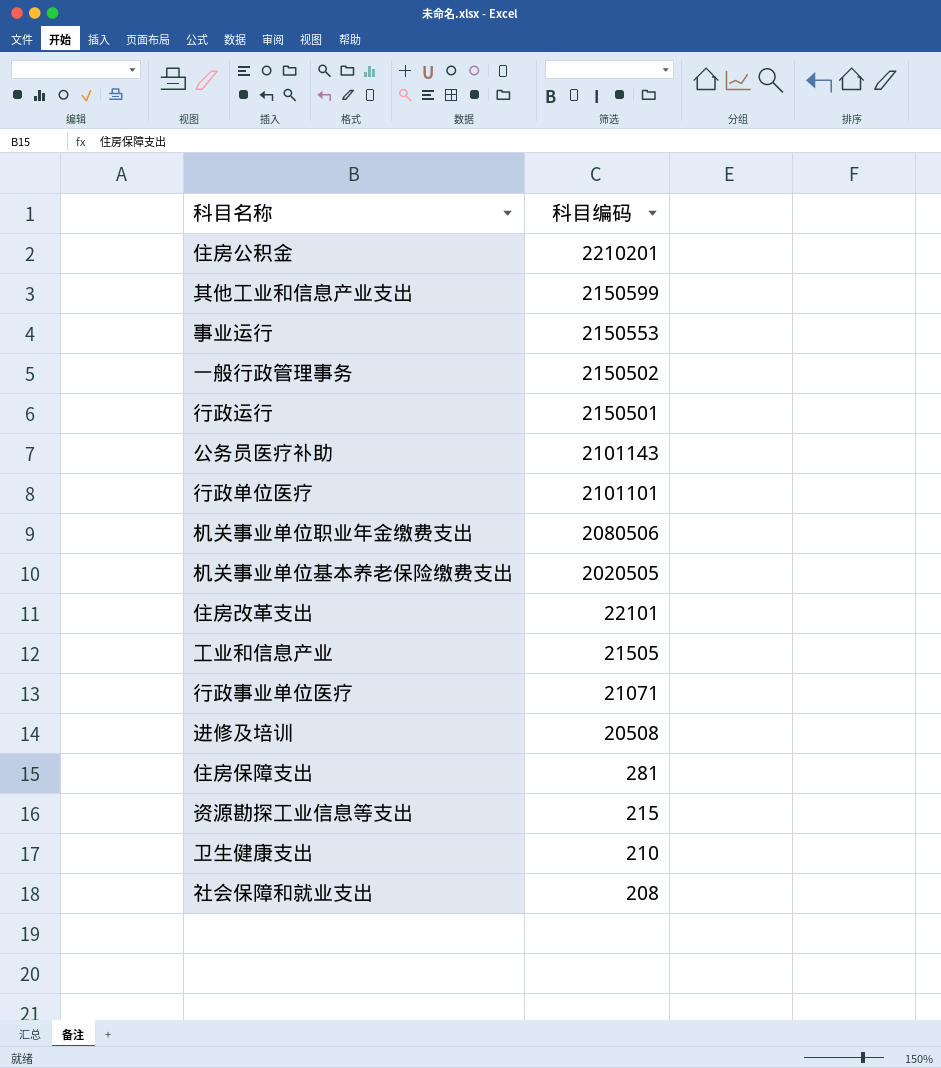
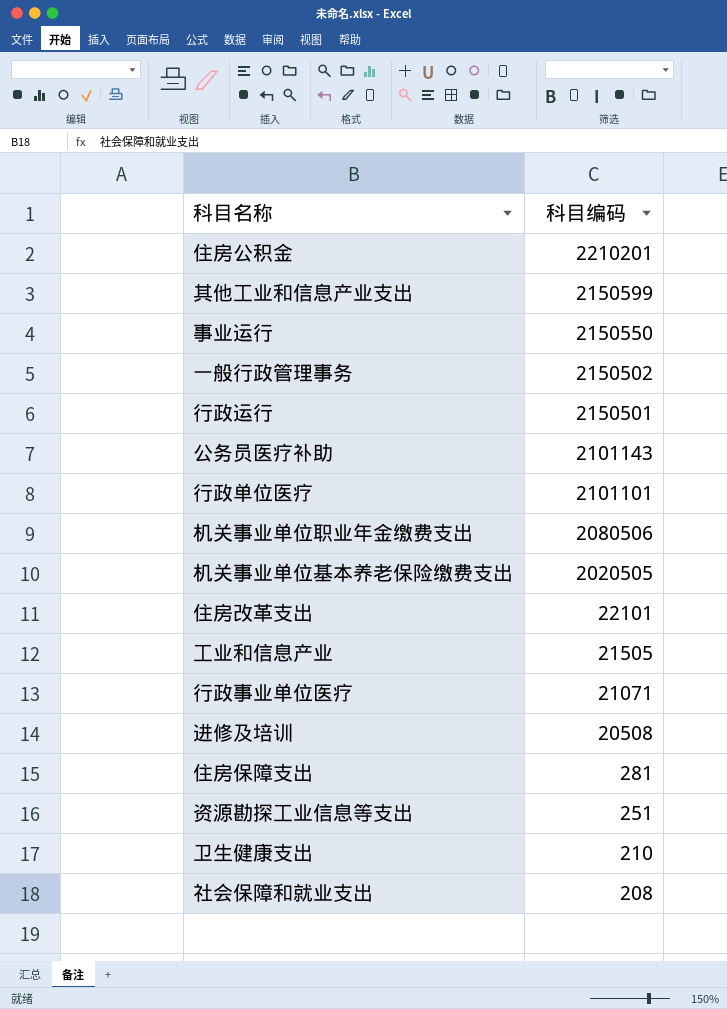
事业运行 | 科目编码: 2150553 -> 2150550
资源勘探工业信息等支出 | 科目编码: 215 -> 251

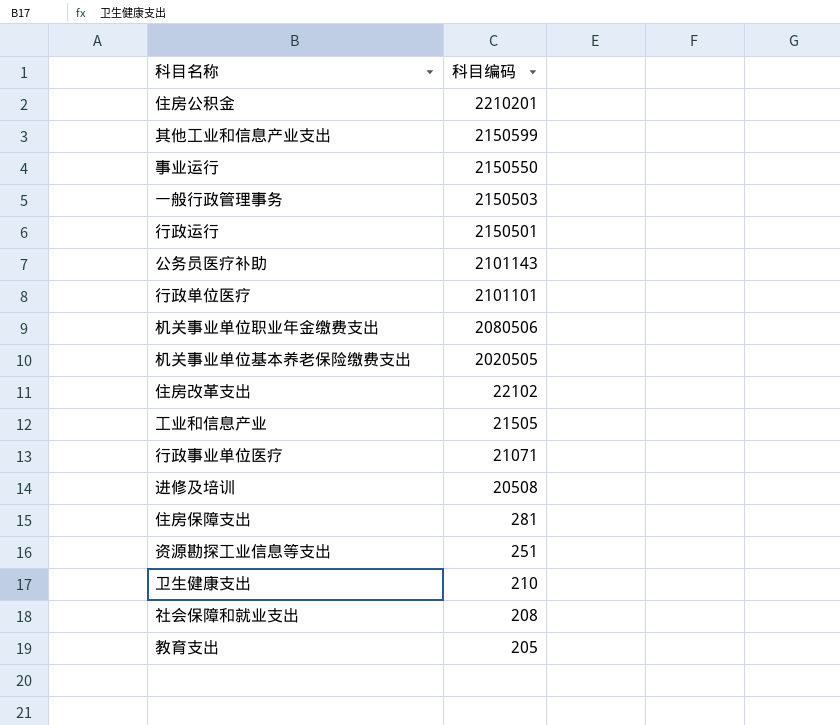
一般行政管理事务 | 科目编码: 2150502 -> 2150503
住房改革支出 | 科目编码: 22101 -> 22102
row 教育支出: none -> 205

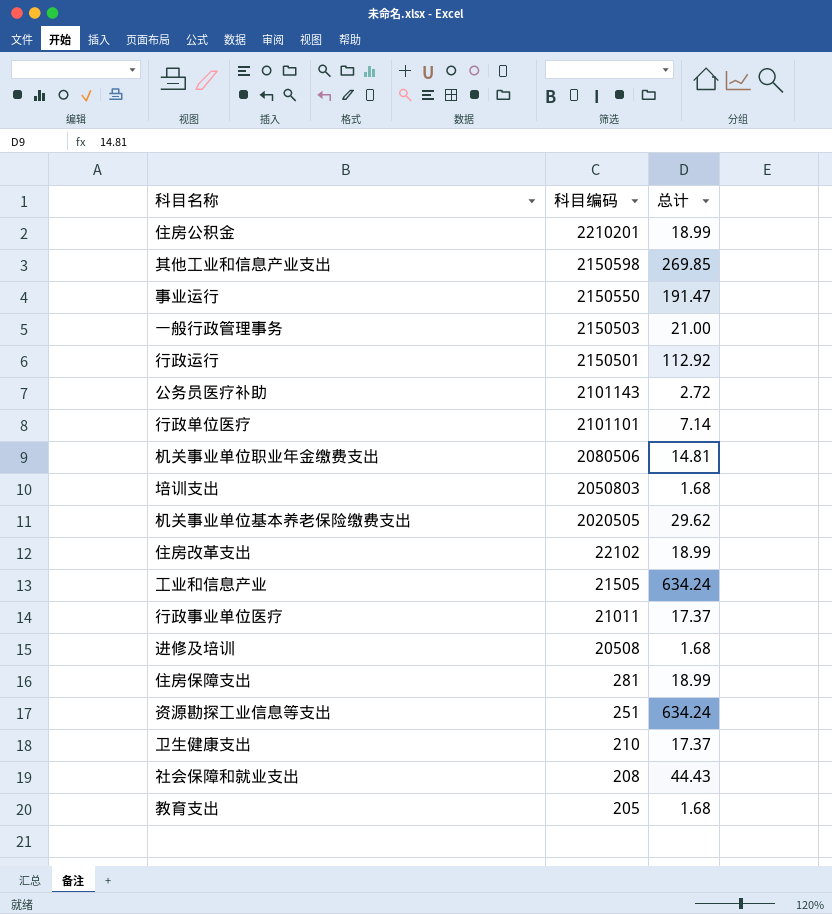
column 总计 | position: none -> 3
其他工业和信息产业支出 | 科目编码: 2150599 -> 2150598
row 培训支出: none -> 2050803 | 1.68
行政事业单位医疗 | 科目编码: 21071 -> 21011

